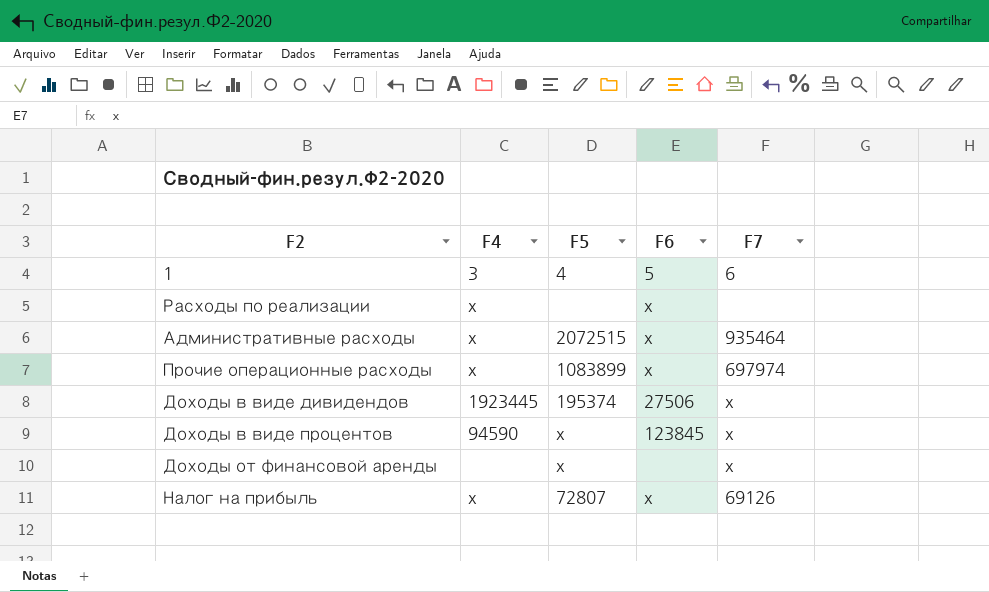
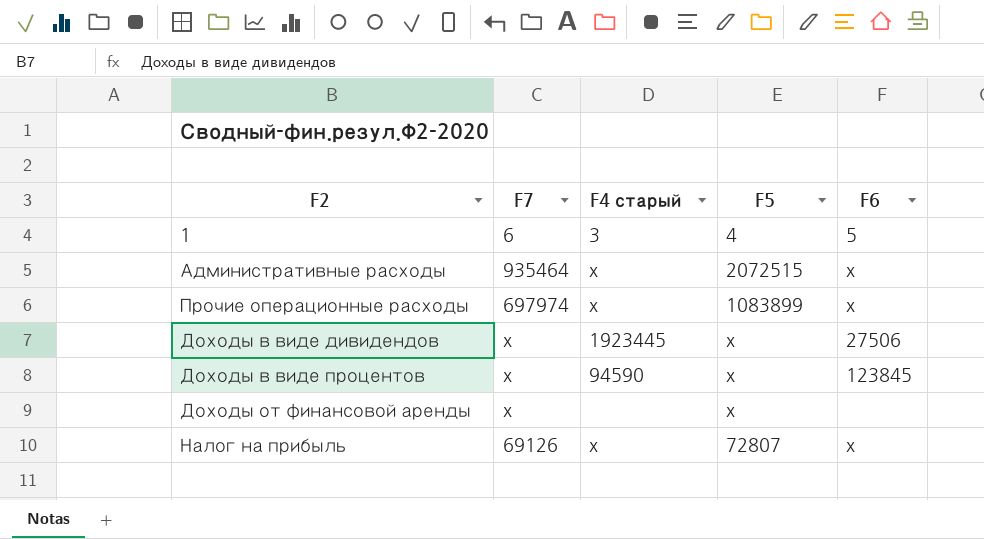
column F7 | position: 5 -> 2
column name: F4 -> F4 старый
row Расходы по реализации: x | none | x | none -> none
Доходы в виде дивидендов | F5: 195374 -> x

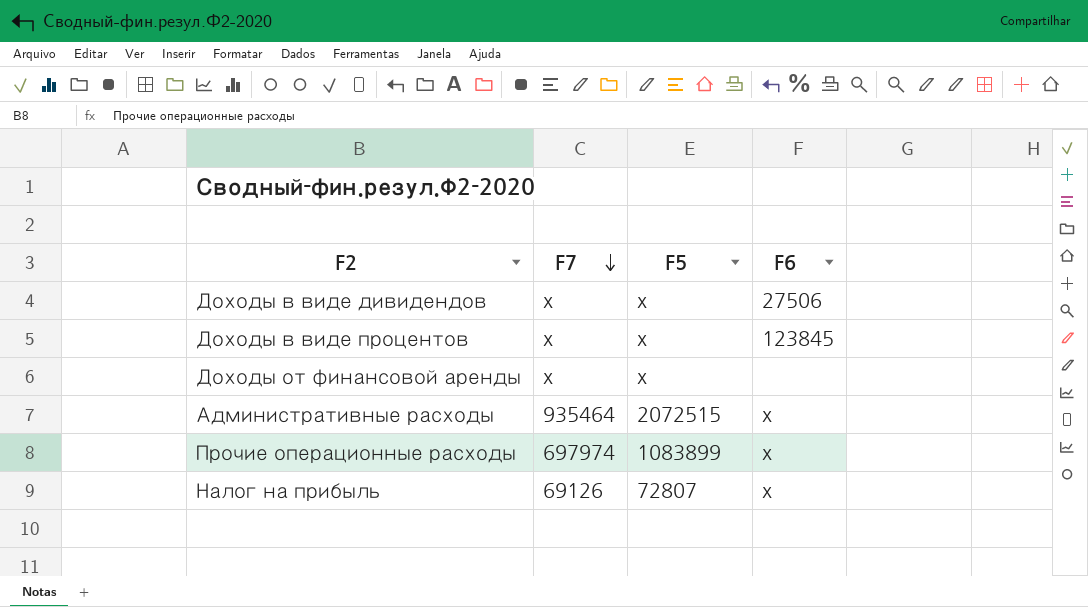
row order: none -> F7 descending
column F4 старый | position: 3 -> none
row 1: 6 | 3 | 4 | 5 -> none

